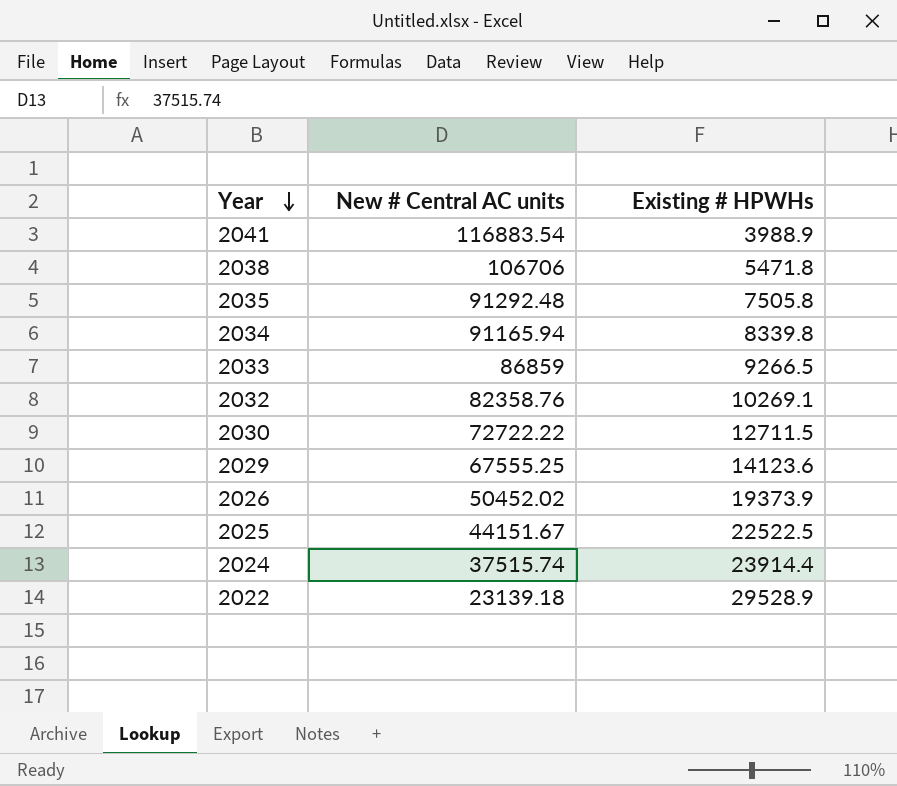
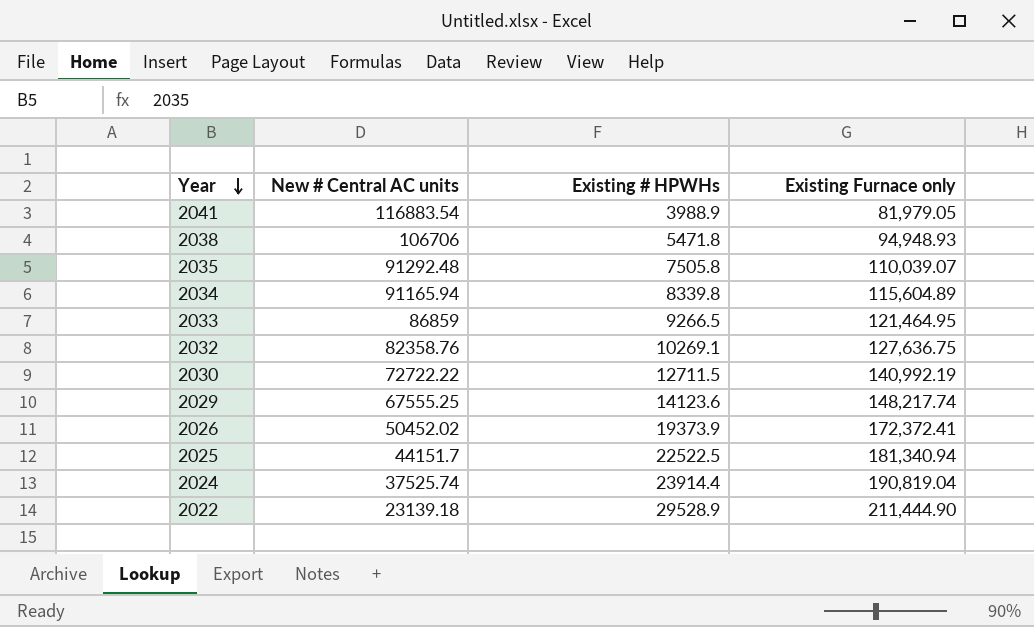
column Existing Furnace only | position: none -> 4
2025 | New # Central AC units: 44151.67 -> 44151.7
2024 | New # Central AC units: 37515.74 -> 37525.74

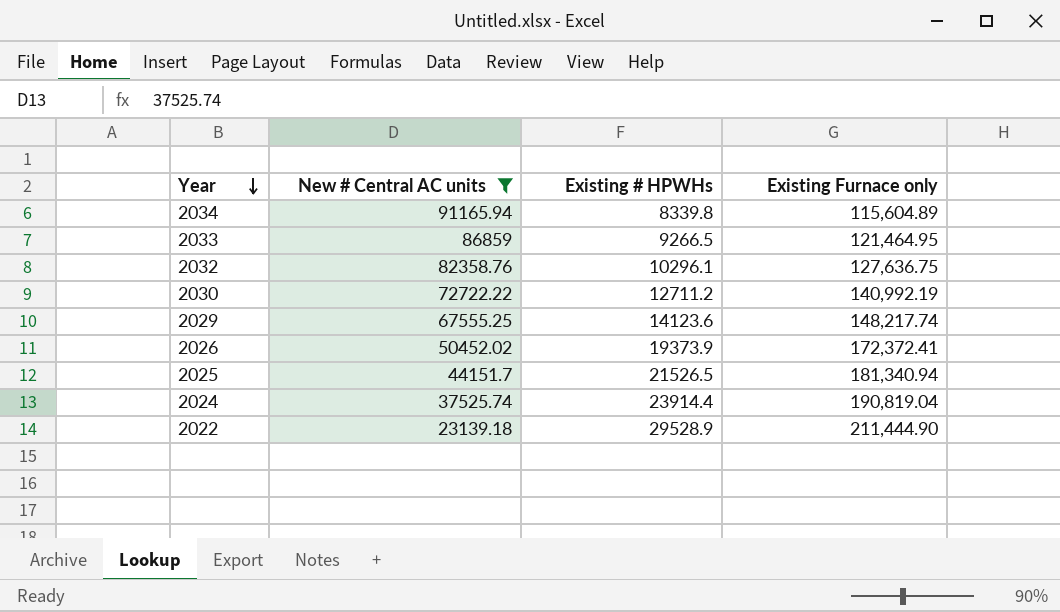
filter: none -> New # Central AC units <= 91165.94
2032 | Existing # HPWHs: 10269.1 -> 10296.1
2030 | Existing # HPWHs: 12711.5 -> 12711.2
2025 | Existing # HPWHs: 22522.5 -> 21526.5

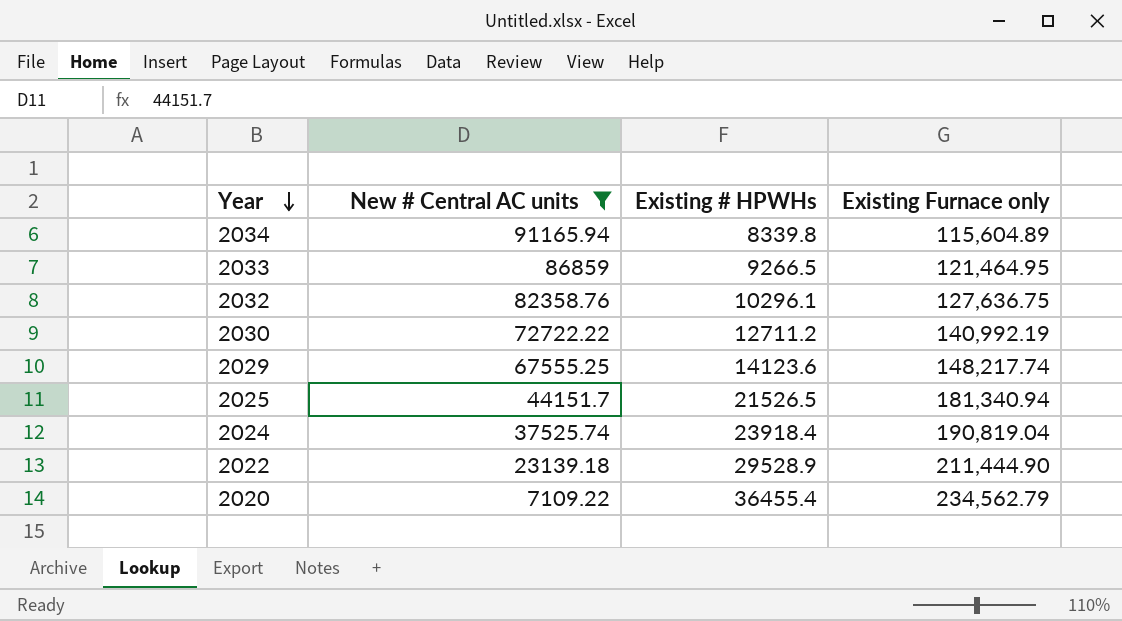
row 2026: 50452.02 | 19373.9 | 172,372.41 -> none
2024 | Existing # HPWHs: 23914.4 -> 23918.4
row 2020: none -> 7109.22 | 36455.4 | 234,562.79

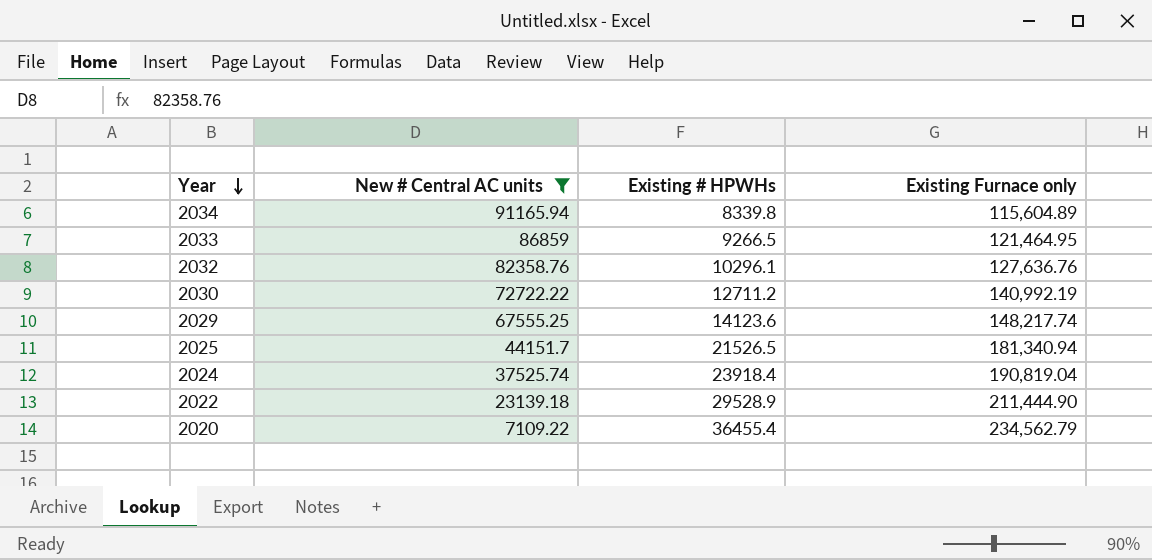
2032 | Existing Furnace only: 127,636.75 -> 127,636.76

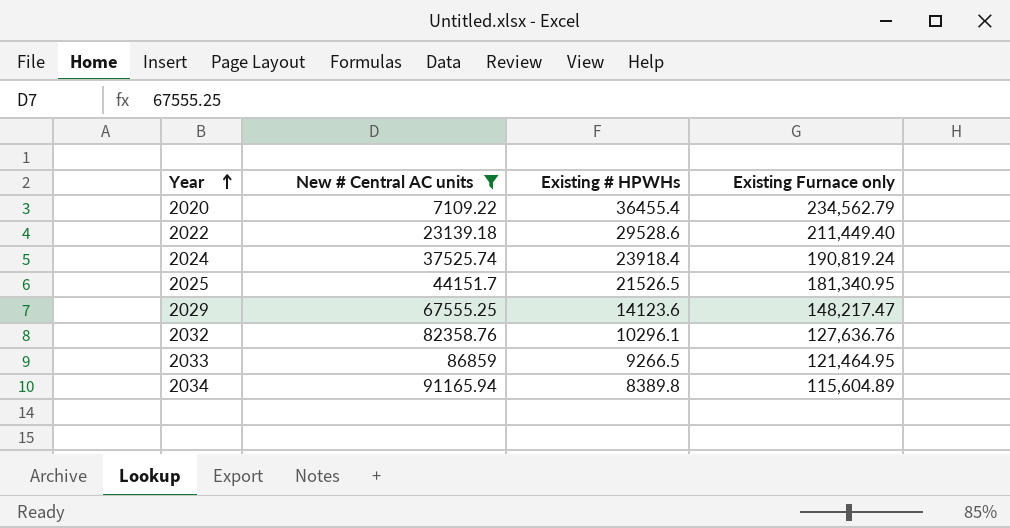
row order: Year descending -> Year ascending
row 2030: 72722.22 | 12711.2 | 140,992.19 -> none
2022 | Existing # HPWHs: 29528.9 -> 29528.6
2022 | Existing Furnace only: 211,444.90 -> 211,449.40
2024 | Existing Furnace only: 190,819.04 -> 190,819.24
2025 | Existing Furnace only: 181,340.94 -> 181,340.95
2029 | Existing Furnace only: 148,217.74 -> 148,217.47
2034 | Existing # HPWHs: 8339.8 -> 8389.8

